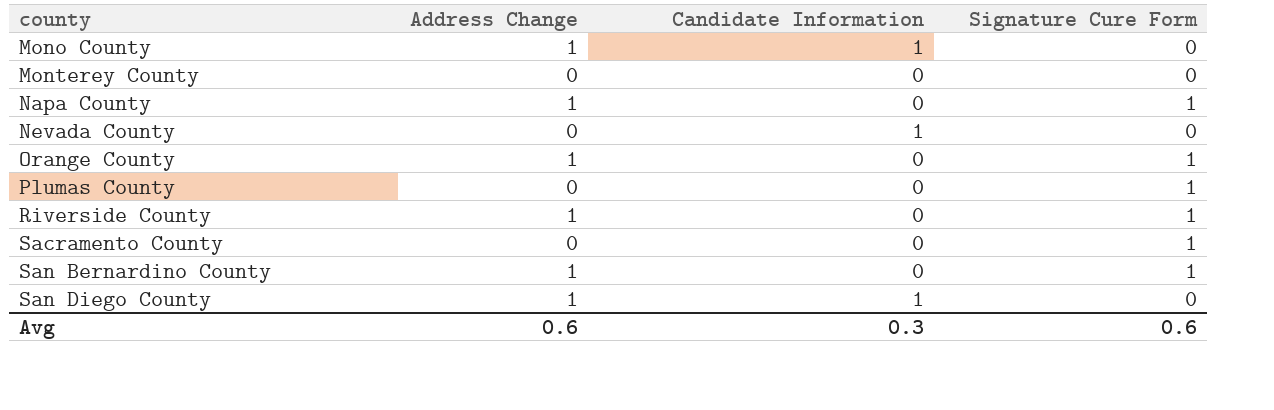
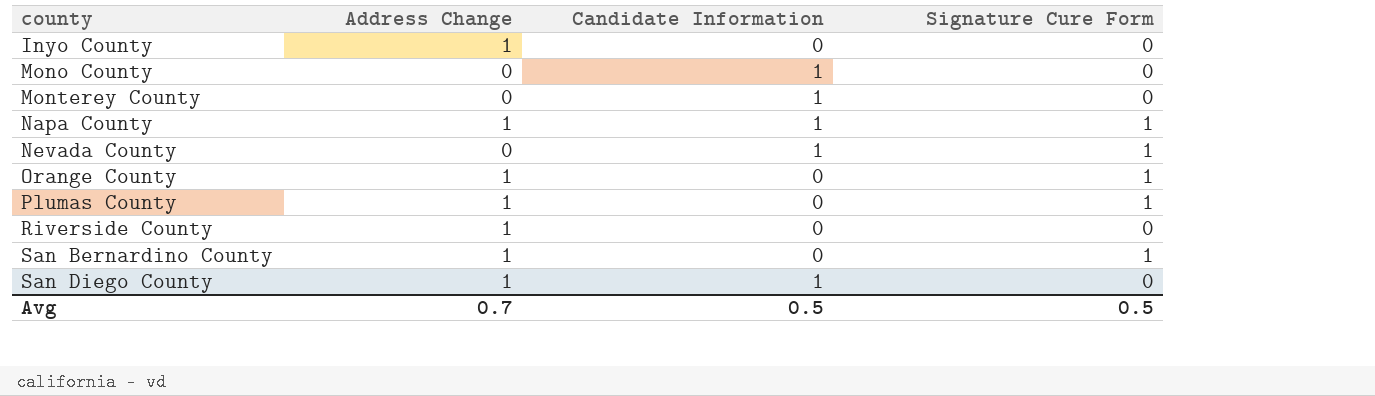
row Sacramento County: 0 | 0 | 1 -> none
row Inyo County: none -> 1 | 0 | 0
Mono County | Address Change: 1 -> 0
Monterey County | Candidate Information: 0 -> 1
Napa County | Candidate Information: 0 -> 1
Nevada County | Signature Cure Form: 0 -> 1
Plumas County | Address Change: 0 -> 1
Riverside County | Signature Cure Form: 1 -> 0
Avg | Address Change: 0.6 -> 0.7
Avg | Candidate Information: 0.3 -> 0.5
Avg | Signature Cure Form: 0.6 -> 0.5

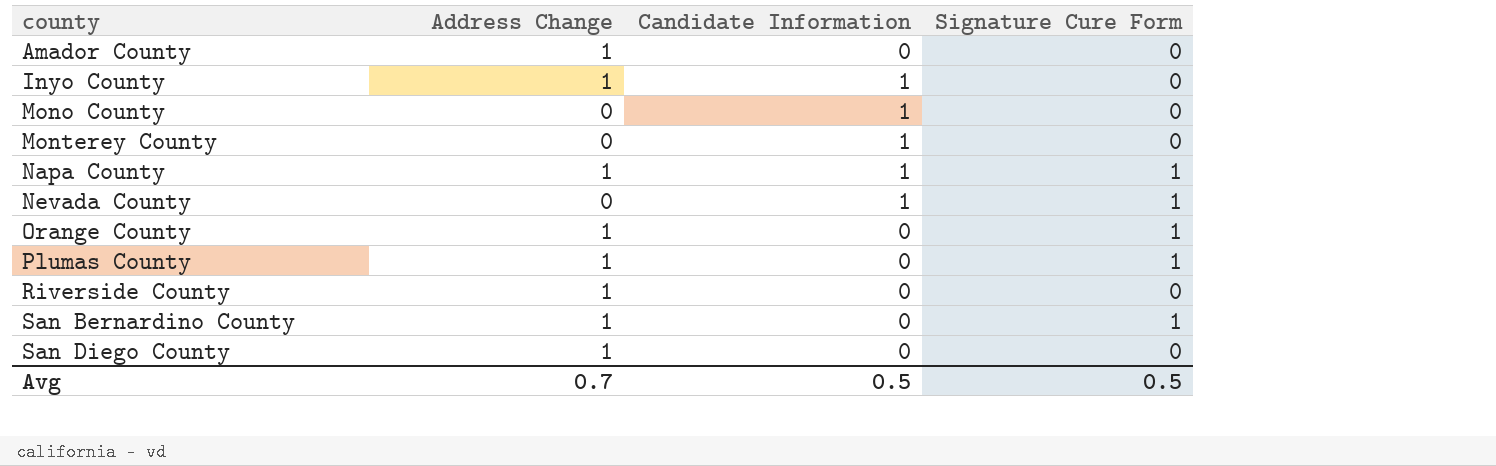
row Amador County: none -> 1 | 0 | 0
Inyo County | Candidate Information: 0 -> 1
San Diego County | Candidate Information: 1 -> 0

